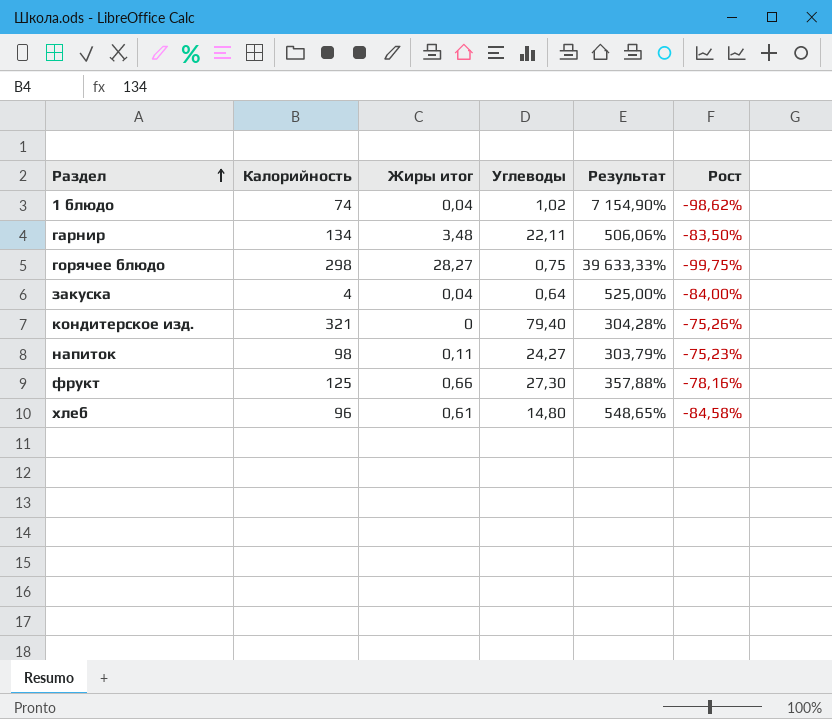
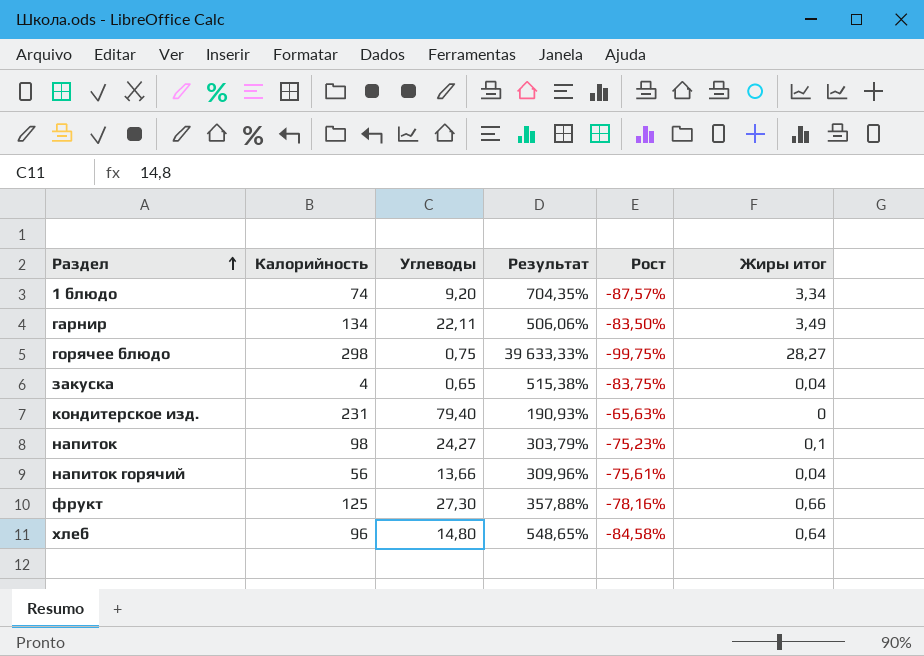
column Жиры итог | position: 3 -> 6
1 блюдо | Углеводы: 1,02 -> 9,20
1 блюдо | Результат: 7 154,90% -> 704,35%
1 блюдо | Рост: -98,62% -> -87,57%
1 блюдо | Жиры итог: 0,04 -> 3,34
гарнир | Жиры итог: 3,48 -> 3,49
закуска | Углеводы: 0,64 -> 0,65
закуска | Результат: 525,00% -> 515,38%
закуска | Рост: -84,00% -> -83,75%
кондитерское изд. | Калорийность: 321 -> 231
кондитерское изд. | Результат: 304,28% -> 190,93%
кондитерское изд. | Рост: -75,26% -> -65,63%
напиток | Жиры итог: 0,11 -> 0,1
row напиток горячий: none -> 56 | 13,66 | 309,96% | -75,61% | 0,04
хлеб | Жиры итог: 0,61 -> 0,64

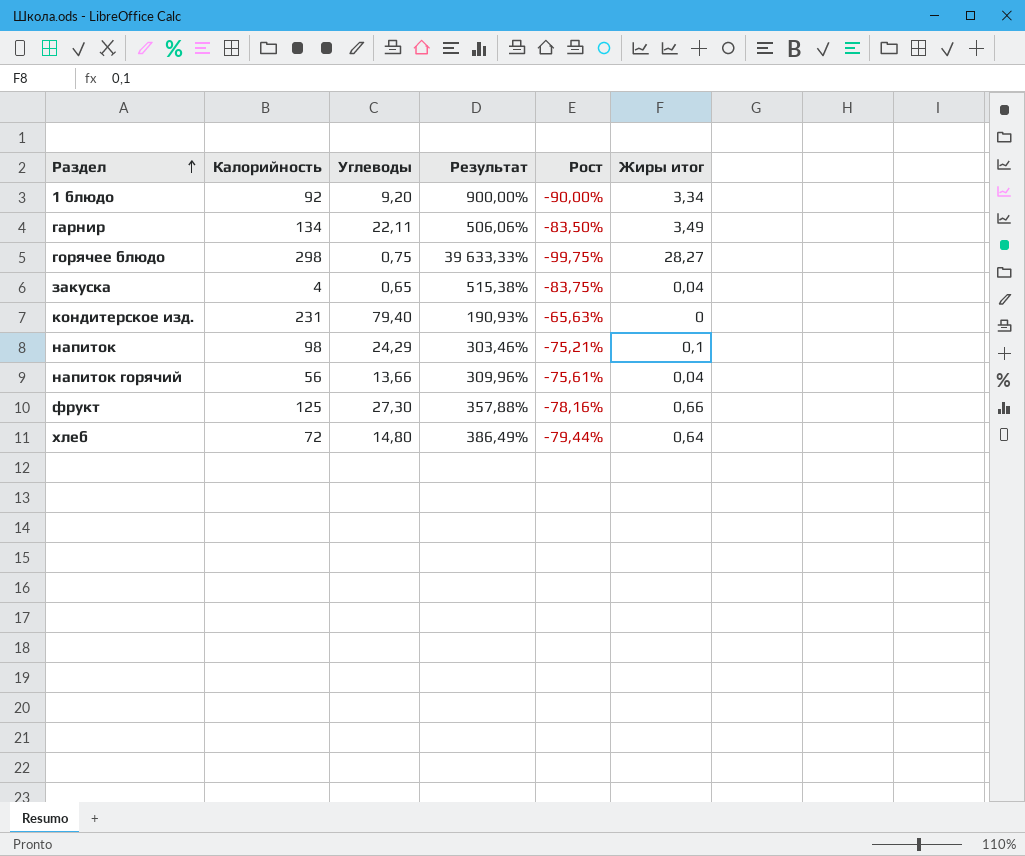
1 блюдо | Калорийность: 74 -> 92
1 блюдо | Результат: 704,35% -> 900,00%
1 блюдо | Рост: -87,57% -> -90,00%
напиток | Углеводы: 24,27 -> 24,29
напиток | Результат: 303,79% -> 303,46%
напиток | Рост: -75,23% -> -75,21%
хлеб | Калорийность: 96 -> 72
хлеб | Результат: 548,65% -> 386,49%
хлеб | Рост: -84,58% -> -79,44%

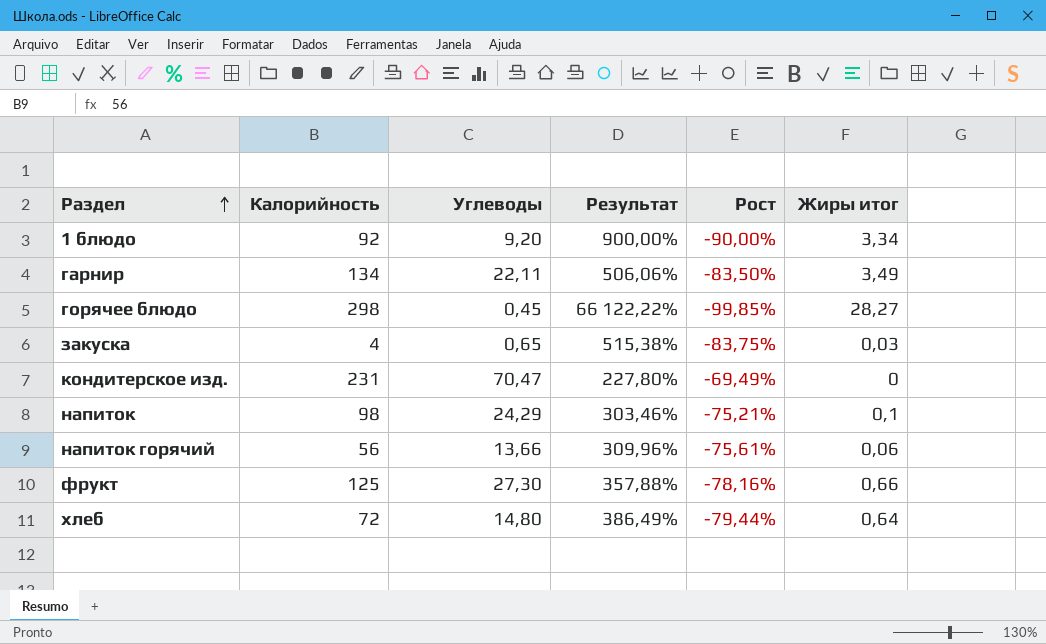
горячее блюдо | Углеводы: 0,75 -> 0,45
горячее блюдо | Результат: 39 633,33% -> 66 122,22%
горячее блюдо | Рост: -99,75% -> -99,85%
закуска | Жиры итог: 0,04 -> 0,03
кондитерское изд. | Углеводы: 79,40 -> 70,47
кондитерское изд. | Результат: 190,93% -> 227,80%
кондитерское изд. | Рост: -65,63% -> -69,49%
напиток горячий | Жиры итог: 0,04 -> 0,06

